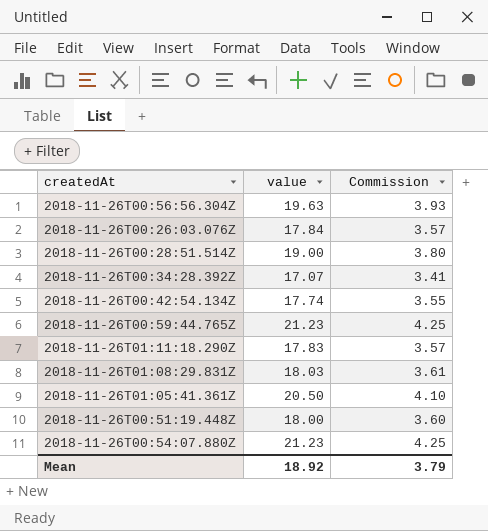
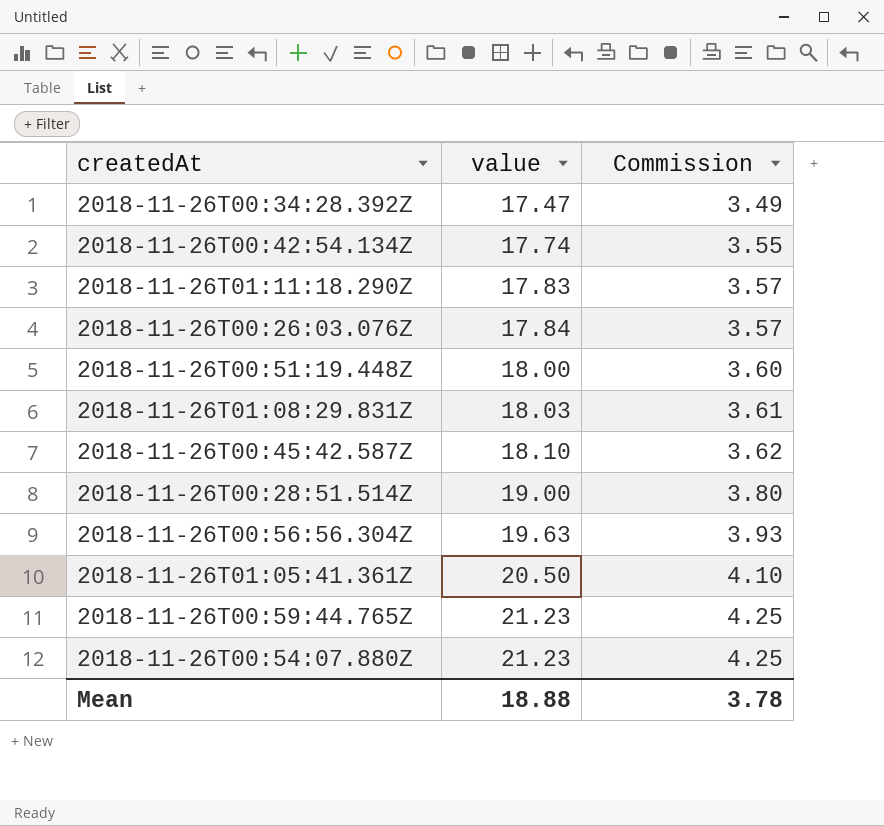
row order: none -> value ascending
2018-11-26T00:34:28.392Z | value: 17.07 -> 17.47
2018-11-26T00:34:28.392Z | Commission: 3.41 -> 3.49
row 2018-11-26T00:45:42.587Z: none -> 18.10 | 3.62
Mean | value: 18.92 -> 18.88
Mean | Commission: 3.79 -> 3.78

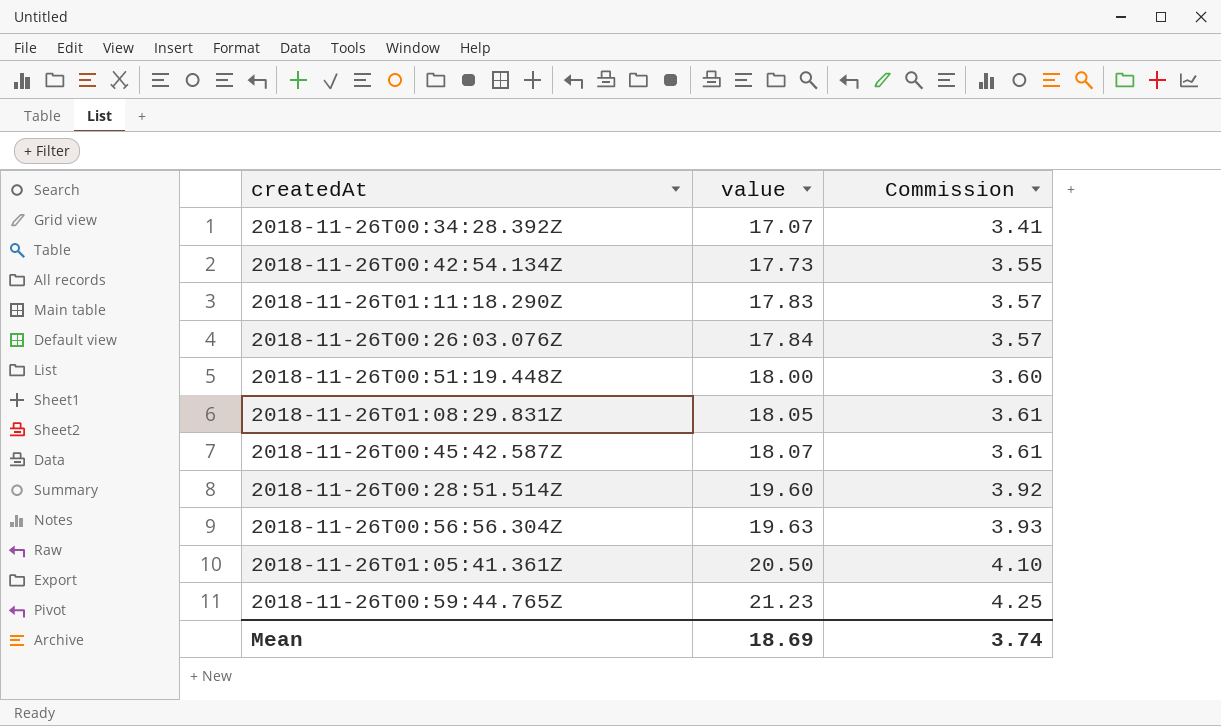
row 2018-11-26T00:54:07.880Z: 21.23 | 4.25 -> none
2018-11-26T00:34:28.392Z | value: 17.47 -> 17.07
2018-11-26T00:34:28.392Z | Commission: 3.49 -> 3.41
2018-11-26T00:42:54.134Z | value: 17.74 -> 17.73
2018-11-26T01:08:29.831Z | value: 18.03 -> 18.05
2018-11-26T00:45:42.587Z | value: 18.10 -> 18.07
2018-11-26T00:45:42.587Z | Commission: 3.62 -> 3.61
2018-11-26T00:28:51.514Z | value: 19.00 -> 19.60
2018-11-26T00:28:51.514Z | Commission: 3.80 -> 3.92
Mean | value: 18.88 -> 18.69
Mean | Commission: 3.78 -> 3.74

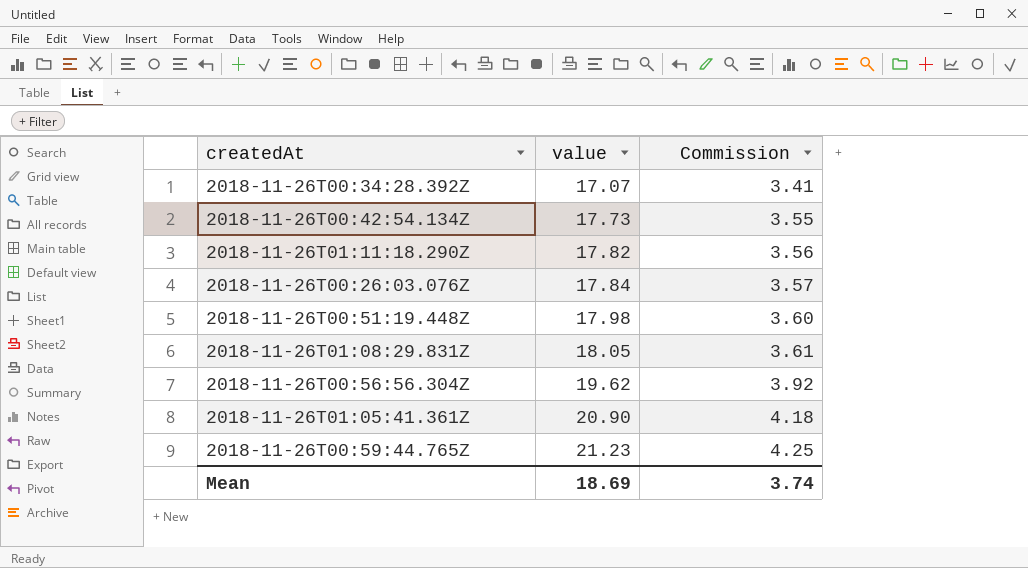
row 2018-11-26T00:45:42.587Z: 18.07 | 3.61 -> none
row 2018-11-26T00:28:51.514Z: 19.60 | 3.92 -> none
2018-11-26T01:11:18.290Z | value: 17.83 -> 17.82
2018-11-26T01:11:18.290Z | Commission: 3.57 -> 3.56
2018-11-26T00:51:19.448Z | value: 18.00 -> 17.98
2018-11-26T00:56:56.304Z | value: 19.63 -> 19.62
2018-11-26T00:56:56.304Z | Commission: 3.93 -> 3.92
2018-11-26T01:05:41.361Z | value: 20.50 -> 20.90
2018-11-26T01:05:41.361Z | Commission: 4.10 -> 4.18

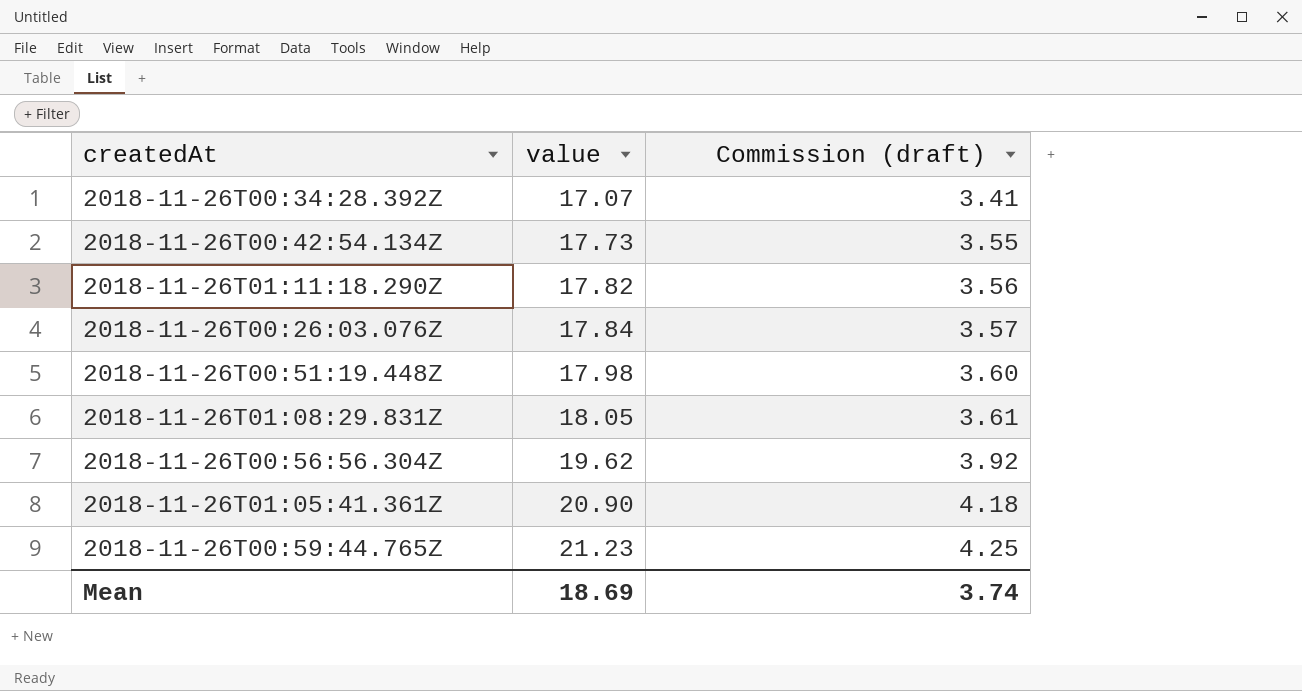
column name: Commission -> Commission (draft)

